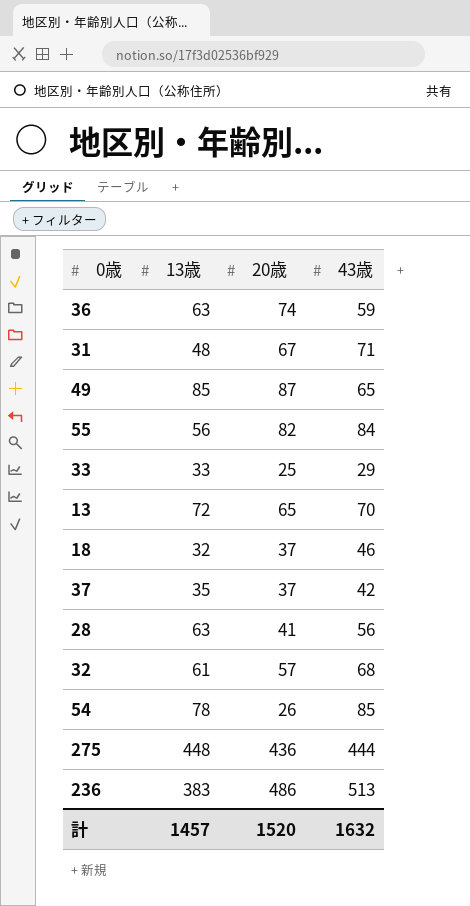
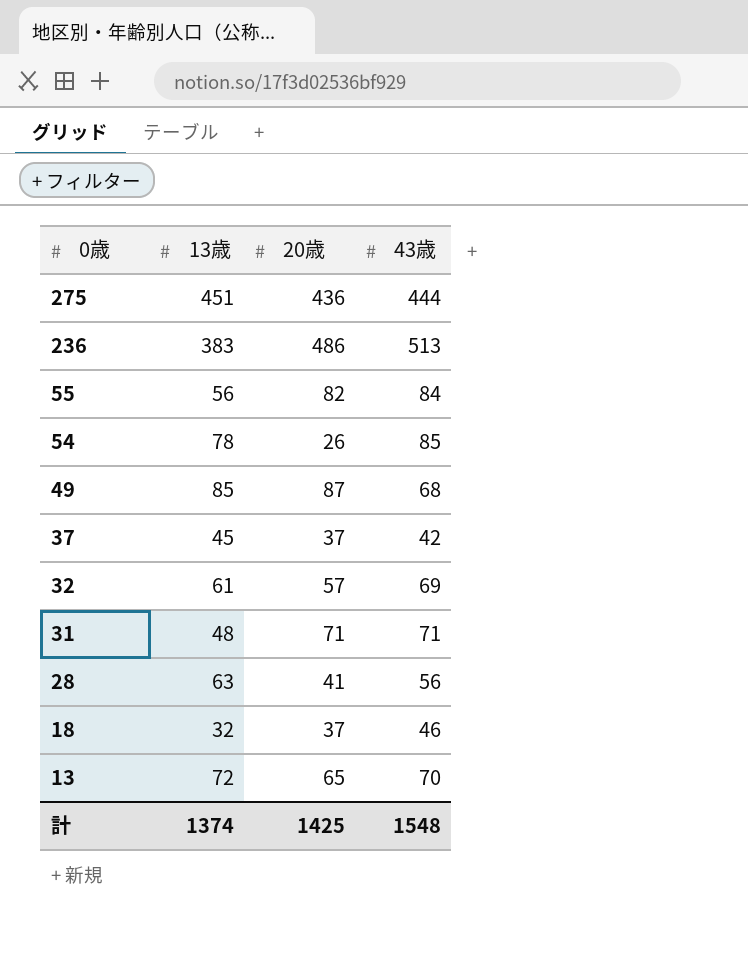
row order: none -> 0歳 descending
row 36: 63 | 74 | 59 -> none
row 33: 33 | 25 | 29 -> none
275 | 13歳: 448 -> 451
49 | 43歳: 65 -> 68
37 | 13歳: 35 -> 45
32 | 43歳: 68 -> 69
31 | 20歳: 67 -> 71
計 | 13歳: 1457 -> 1374
計 | 20歳: 1520 -> 1425
計 | 43歳: 1632 -> 1548

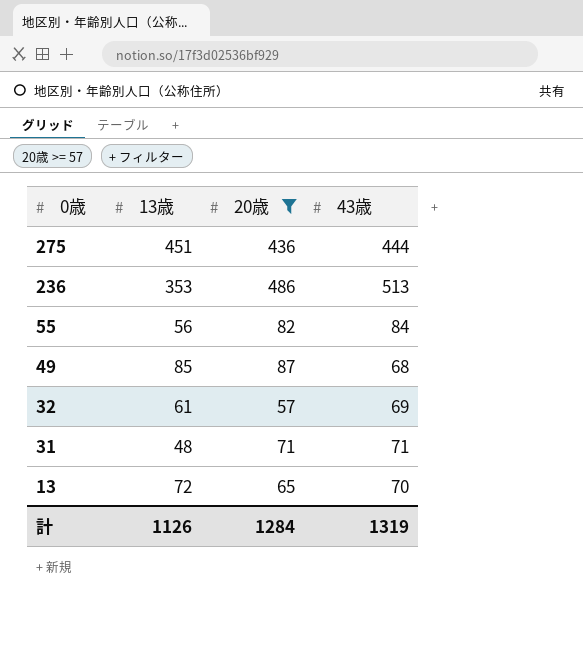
filter: none -> 20歳 >= 57
236 | 13歳: 383 -> 353
計 | 13歳: 1374 -> 1126
計 | 20歳: 1425 -> 1284
計 | 43歳: 1548 -> 1319

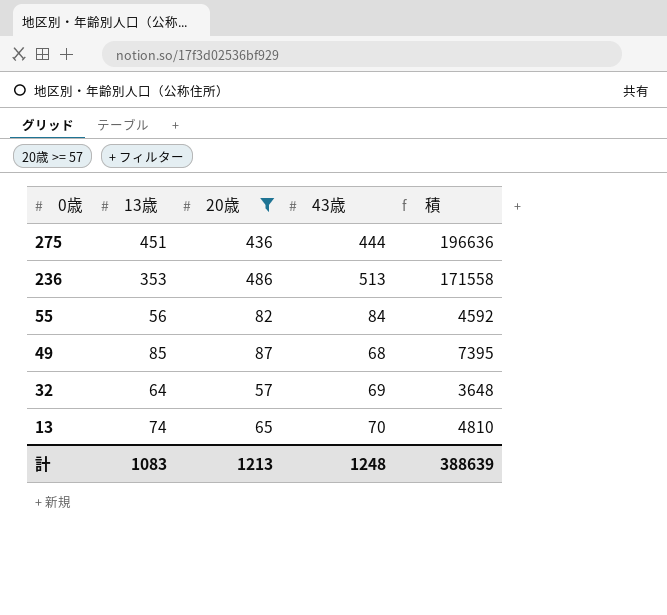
column 積 | formula: none -> [13歳] * [20歳]
row 31: 48 | 71 | 71 -> none
32 | 13歳: 61 -> 64
13 | 13歳: 72 -> 74
計 | 13歳: 1126 -> 1083
計 | 20歳: 1284 -> 1213
計 | 43歳: 1319 -> 1248

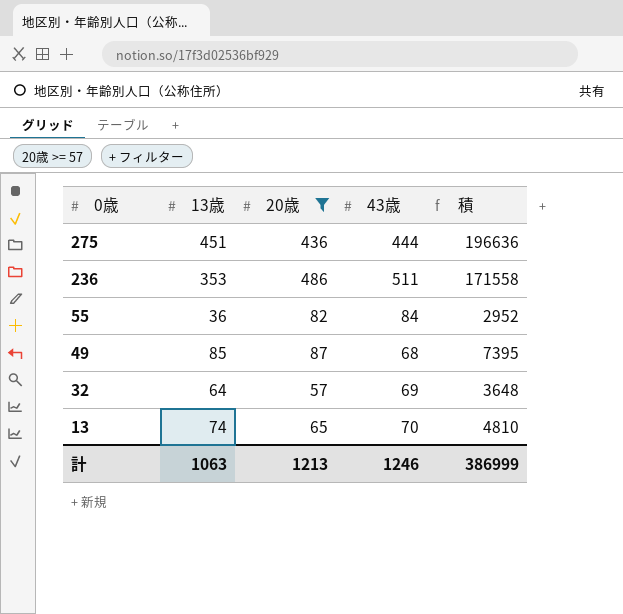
236 | 43歳: 513 -> 511
55 | 13歳: 56 -> 36
55 | 積: 4592 -> 2952
計 | 13歳: 1083 -> 1063
計 | 43歳: 1248 -> 1246
計 | 積: 388639 -> 386999

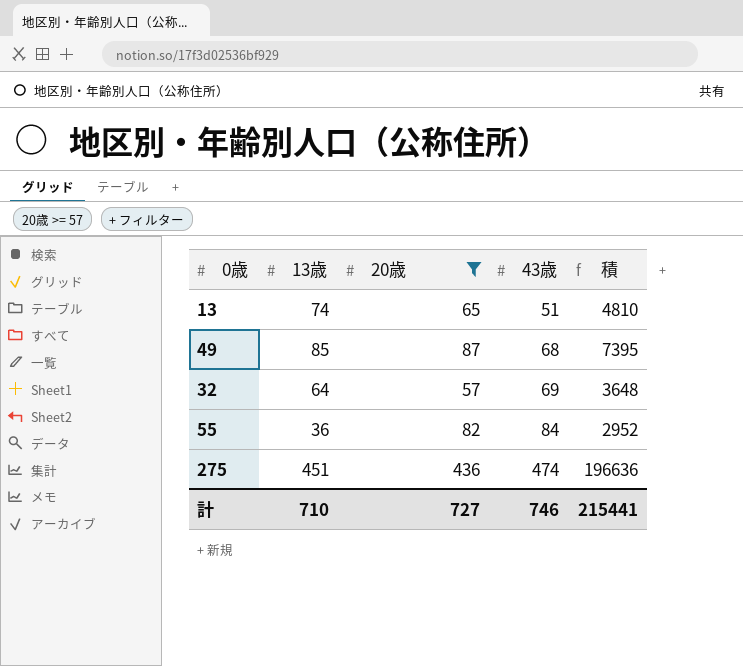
row order: 0歳 descending -> 43歳 ascending
row 236: 353 | 486 | 511 | 171558 -> none
13 | 43歳: 70 -> 51
275 | 43歳: 444 -> 474
計 | 13歳: 1063 -> 710
計 | 20歳: 1213 -> 727
計 | 43歳: 1246 -> 746
計 | 積: 386999 -> 215441

